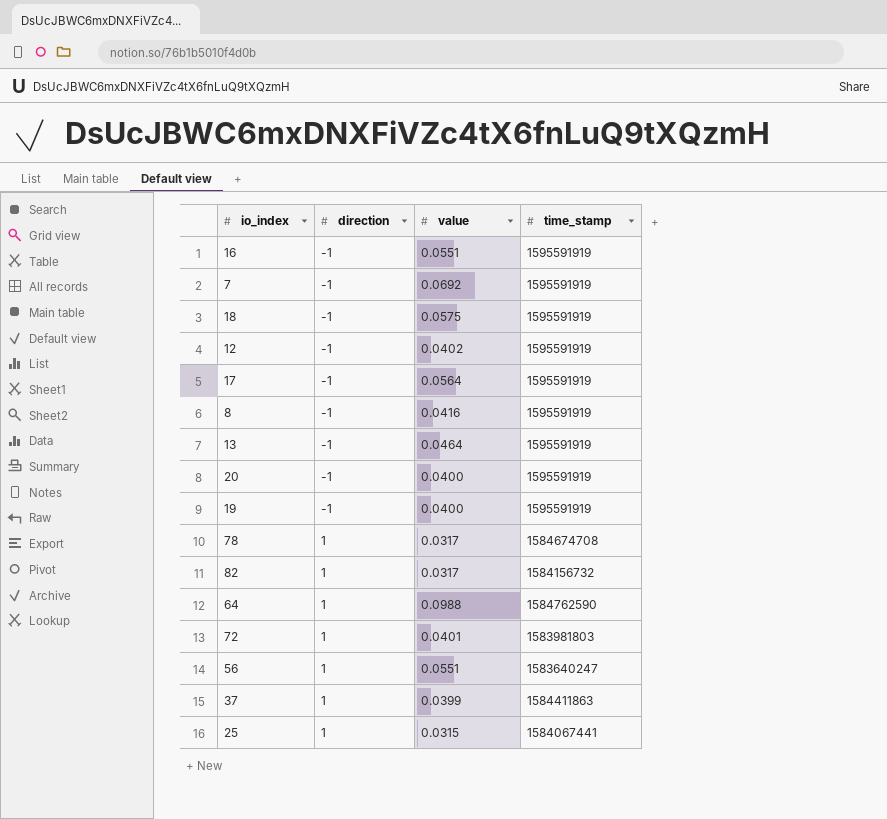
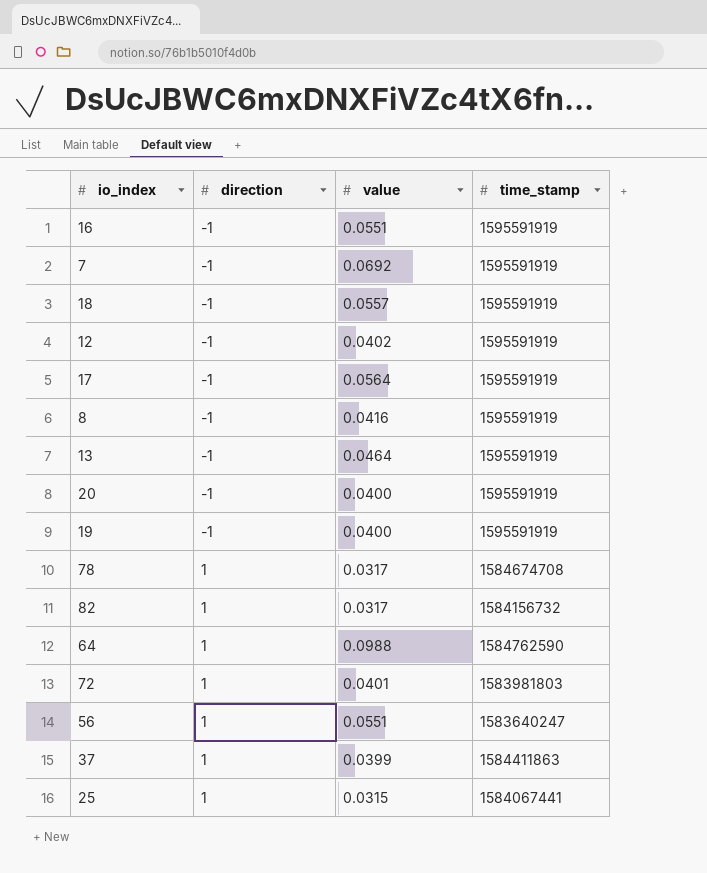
18 | value: 0.0575 -> 0.0557

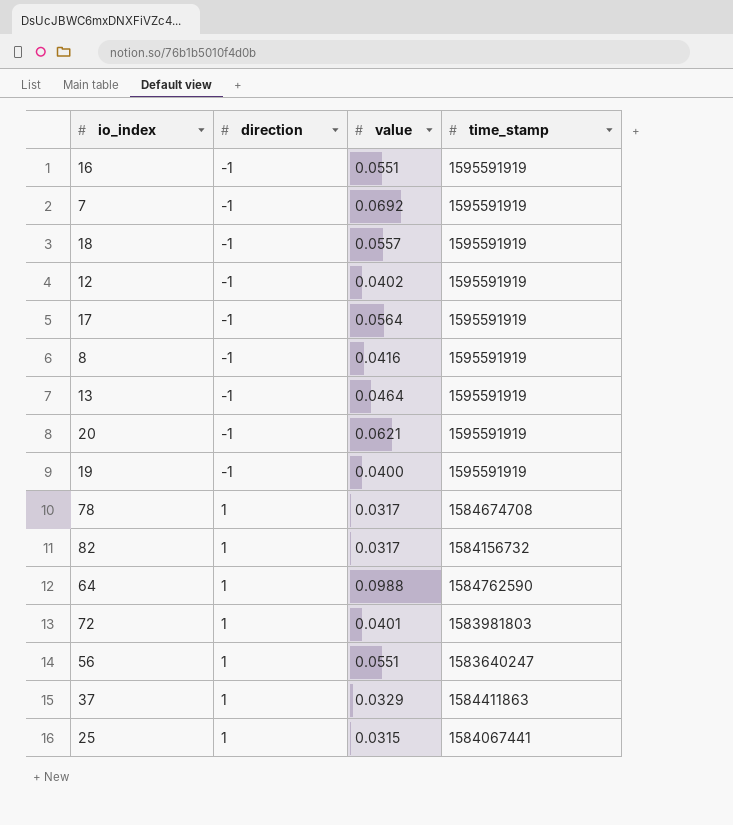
20 | value: 0.0400 -> 0.0621
37 | value: 0.0399 -> 0.0329

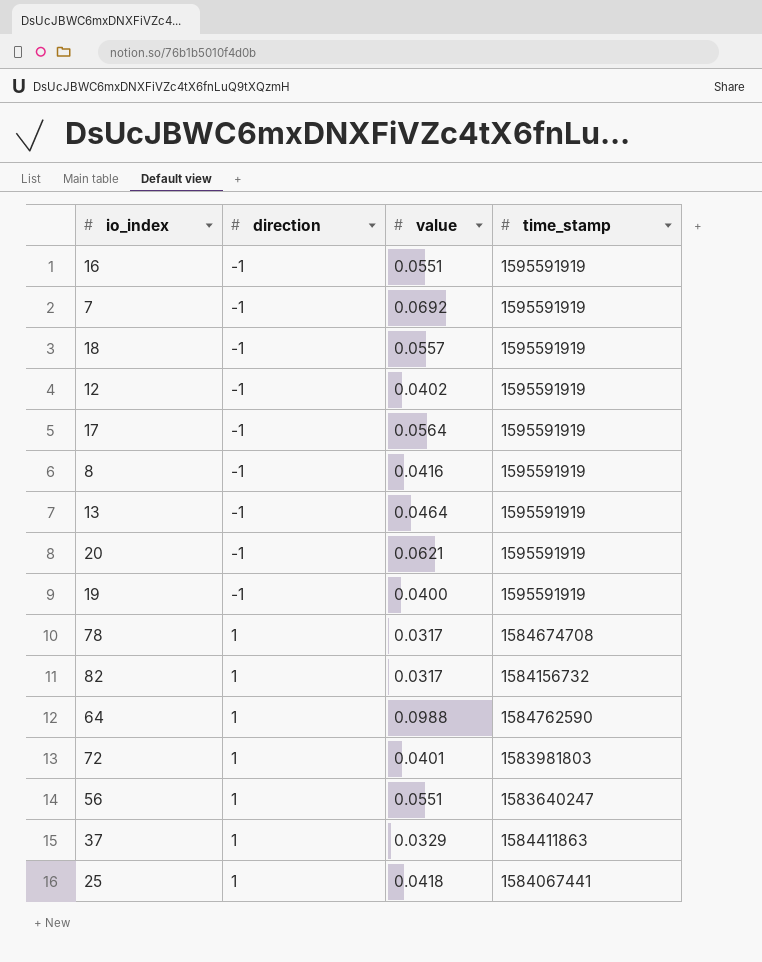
25 | value: 0.0315 -> 0.0418

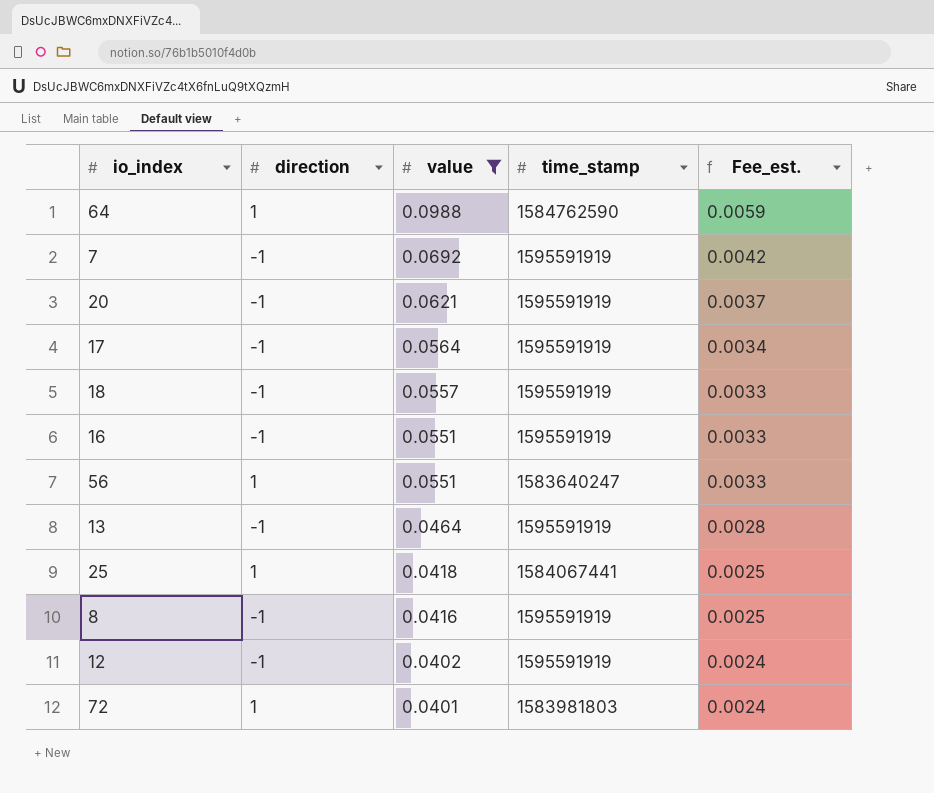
filter: none -> value >= 0.0401
row order: direction ascending -> value descending
column Fee_est. | formula: none -> [value] * 0.06

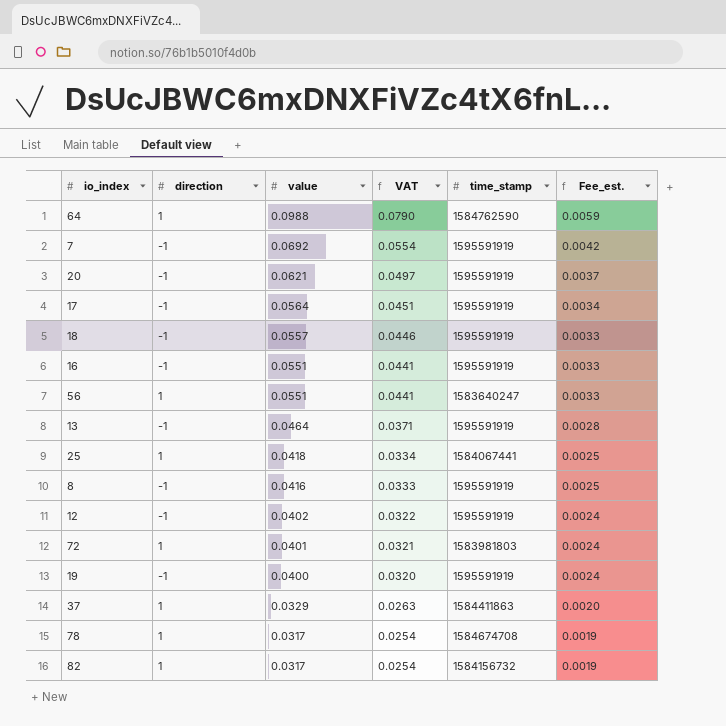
filter: value >= 0.0401 -> none
column VAT | formula: none -> [value] * 0.8

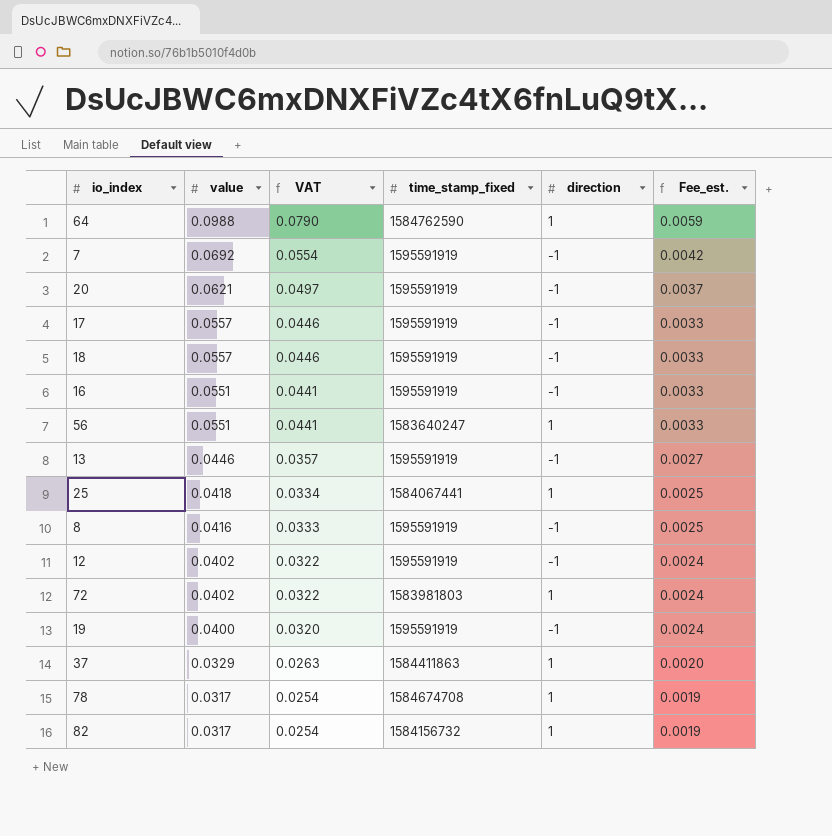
column name: time_stamp -> time_stamp_fixed
column direction | position: 2 -> 5
17 | value: 0.0564 -> 0.0557
17 | VAT: 0.0451 -> 0.0446
17 | Fee_est.: 0.0034 -> 0.0033
13 | value: 0.0464 -> 0.0446
13 | VAT: 0.0371 -> 0.0357
13 | Fee_est.: 0.0028 -> 0.0027
72 | value: 0.0401 -> 0.0402
72 | VAT: 0.0321 -> 0.0322

